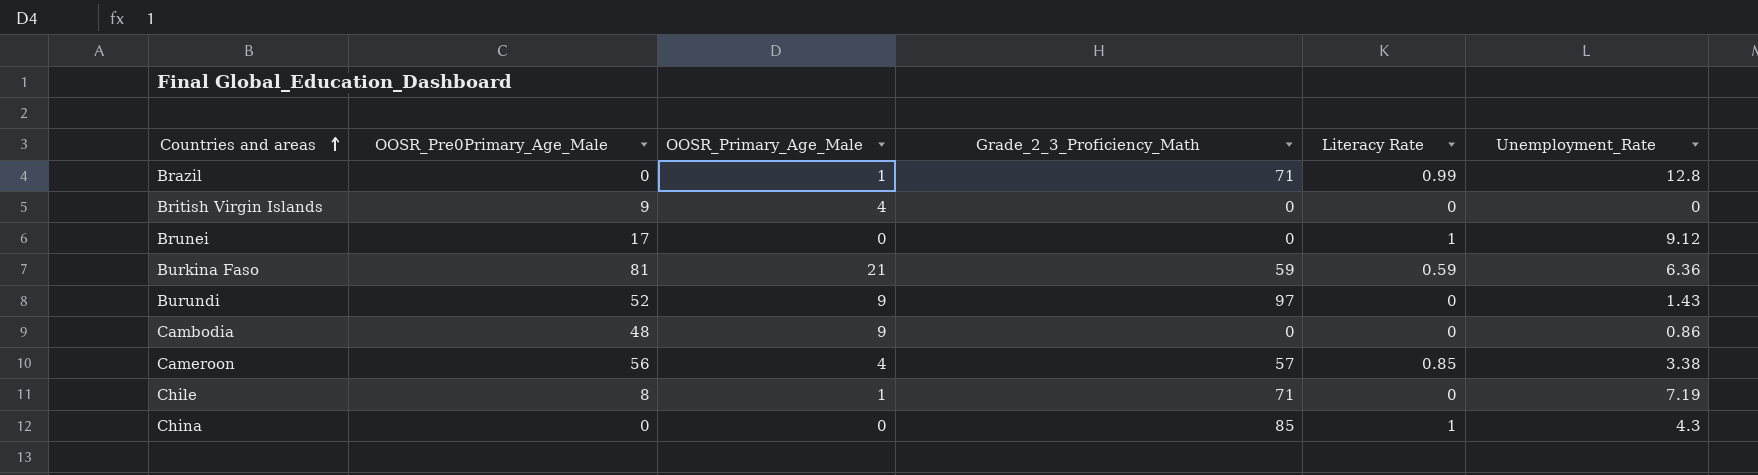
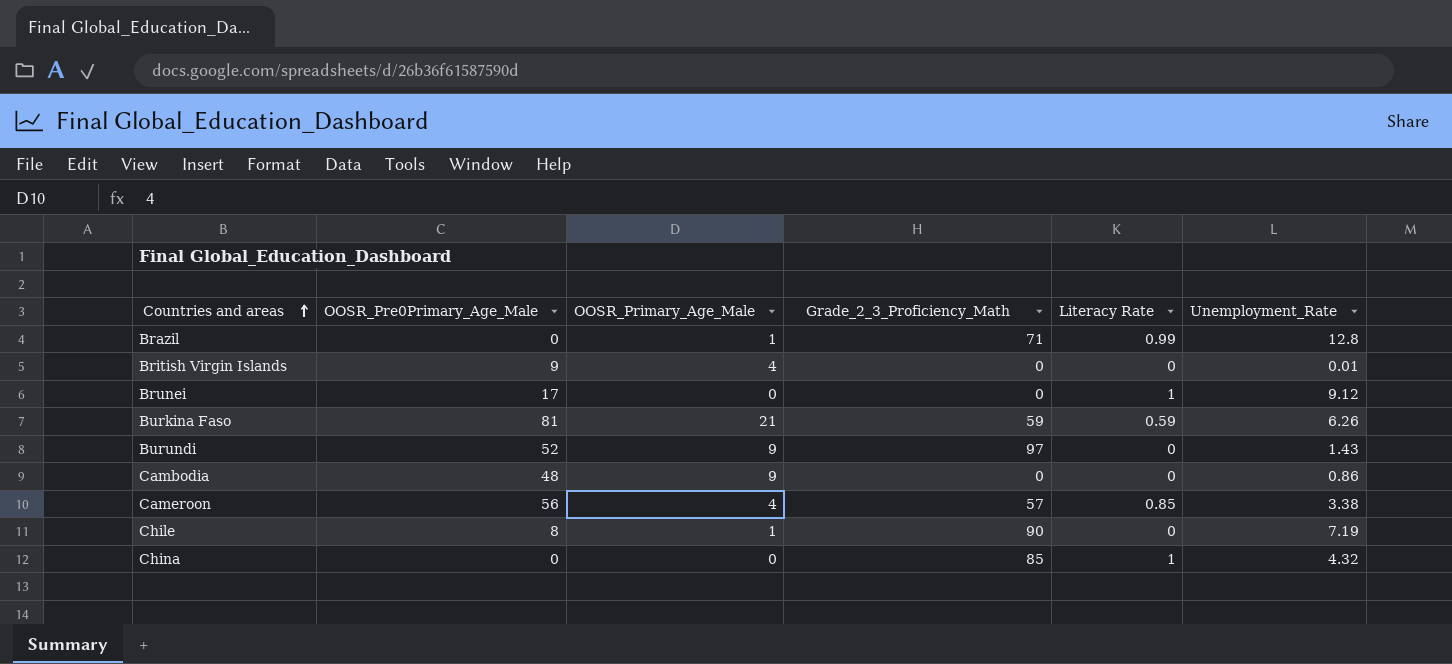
British Virgin Islands | Unemployment_Rate: 0 -> 0.01
Burkina Faso | Unemployment_Rate: 6.36 -> 6.26
Chile | Grade_2_3_Proficiency_Math: 71 -> 90
China | Unemployment_Rate: 4.3 -> 4.32

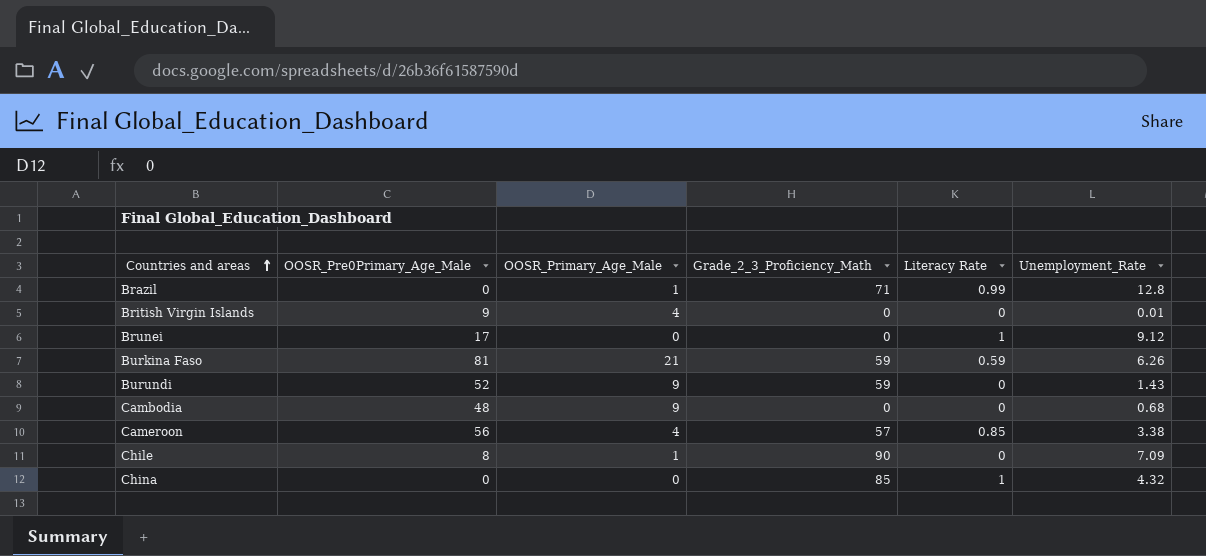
Burundi | Grade_2_3_Proficiency_Math: 97 -> 59
Cambodia | Unemployment_Rate: 0.86 -> 0.68
Chile | Unemployment_Rate: 7.19 -> 7.09

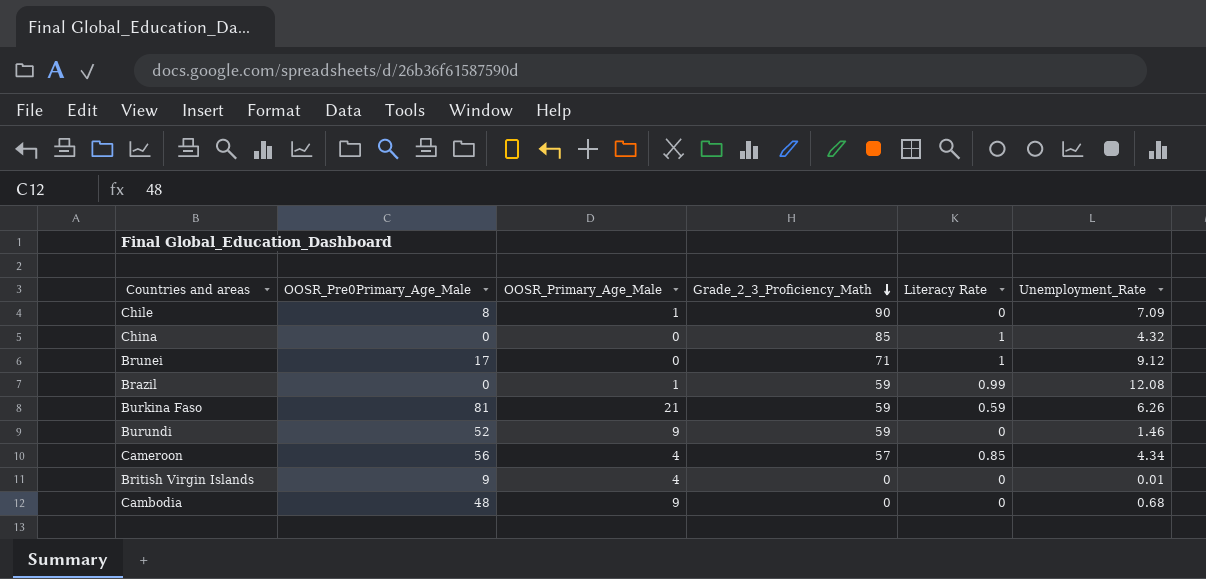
row order: Countries and areas ascending -> Grade_2_3_Proficiency_Math descending
Brunei | Grade_2_3_Proficiency_Math: 0 -> 71
Brazil | Grade_2_3_Proficiency_Math: 71 -> 59
Brazil | Unemployment_Rate: 12.8 -> 12.08
Burundi | Unemployment_Rate: 1.43 -> 1.46
Cameroon | Unemployment_Rate: 3.38 -> 4.34

